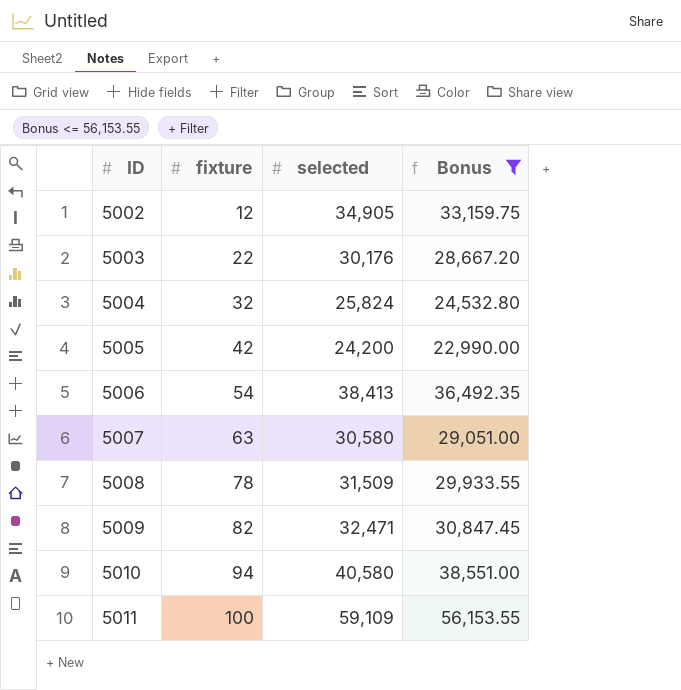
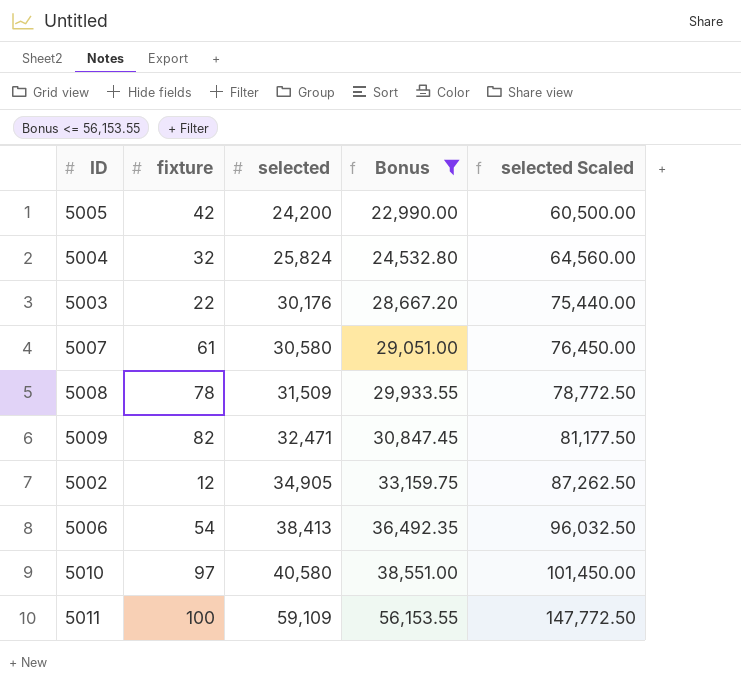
row order: ID ascending -> selected ascending
column selected Scaled | formula: none -> [selected] * 2.5
5007 | fixture: 63 -> 61
5010 | fixture: 94 -> 97

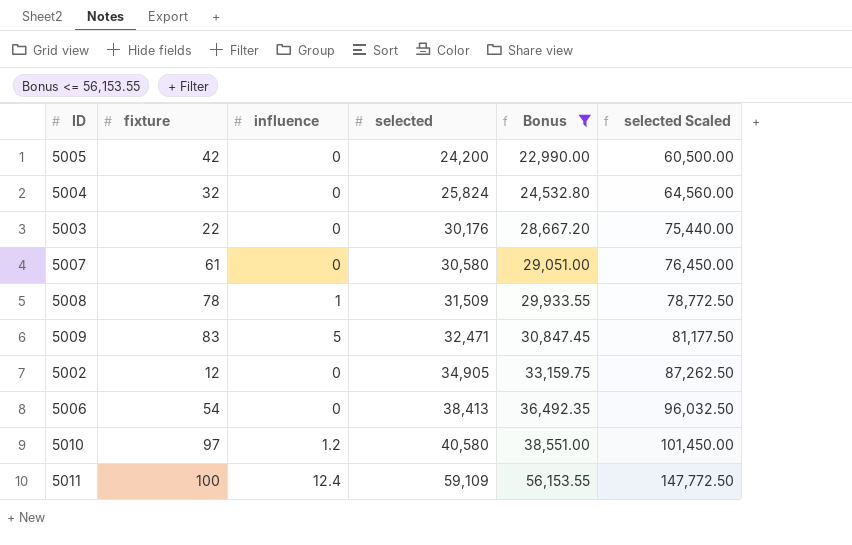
column influence | position: none -> 3
5009 | fixture: 82 -> 83

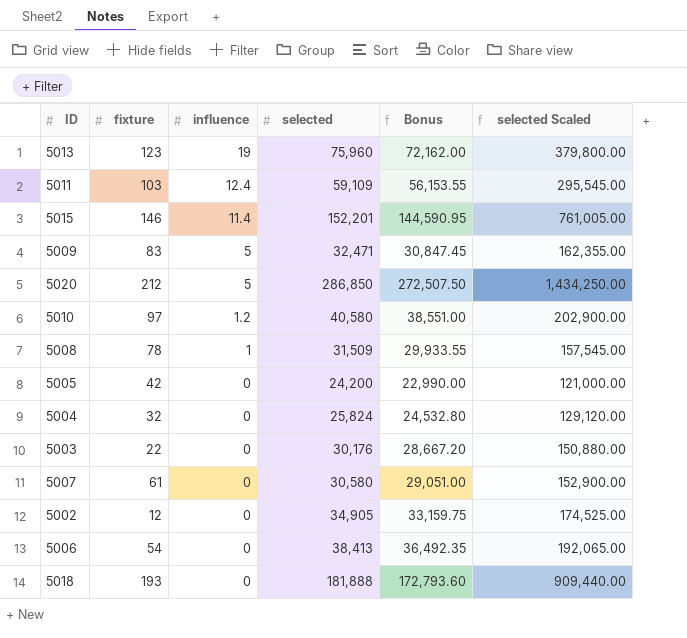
filter: Bonus <= 56,153.55 -> none
row order: selected ascending -> influence descending
column selected Scaled | formula: [selected] * 2.5 -> [selected] * 5
5011 | fixture: 100 -> 103

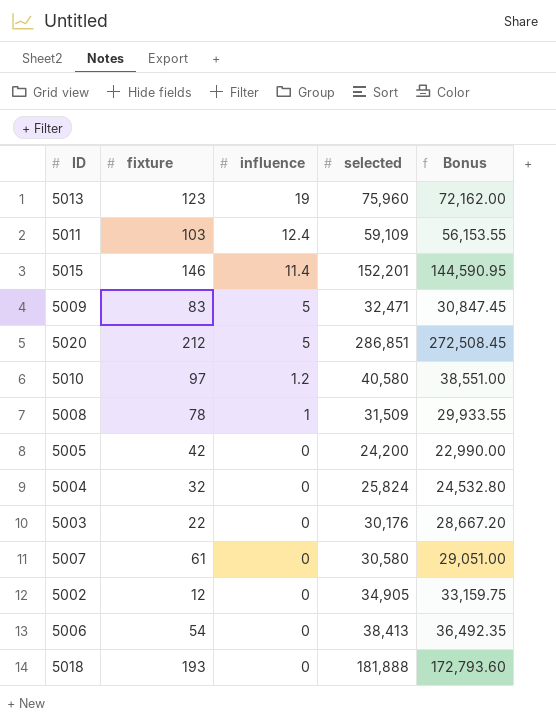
column selected Scaled | formula: [selected] * 5 -> none
5020 | selected: 286,850 -> 286,851
5020 | Bonus: 272,507.50 -> 272,508.45

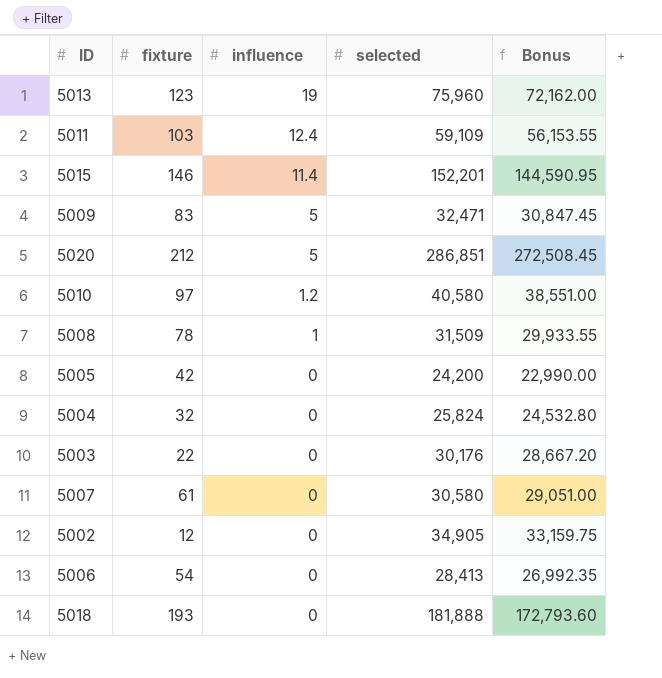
5006 | selected: 38,413 -> 28,413
5006 | Bonus: 36,492.35 -> 26,992.35

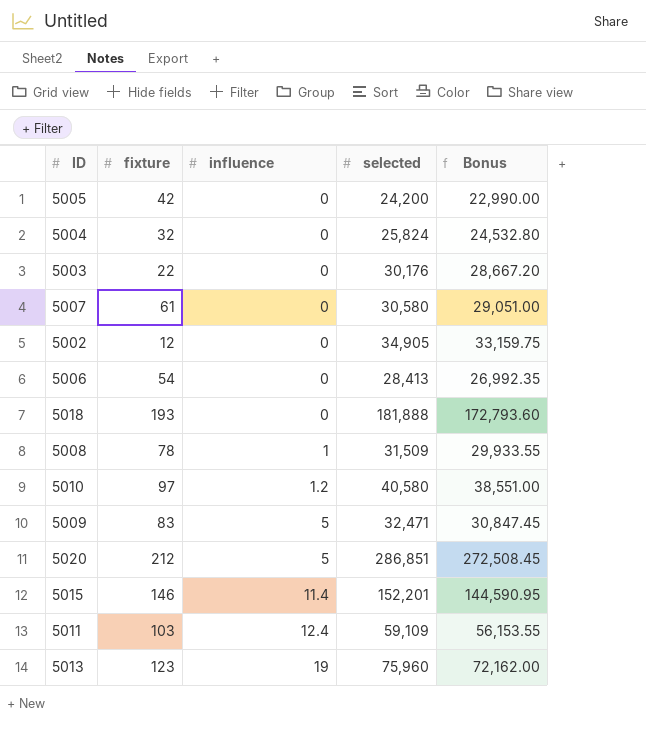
row order: influence descending -> influence ascending

